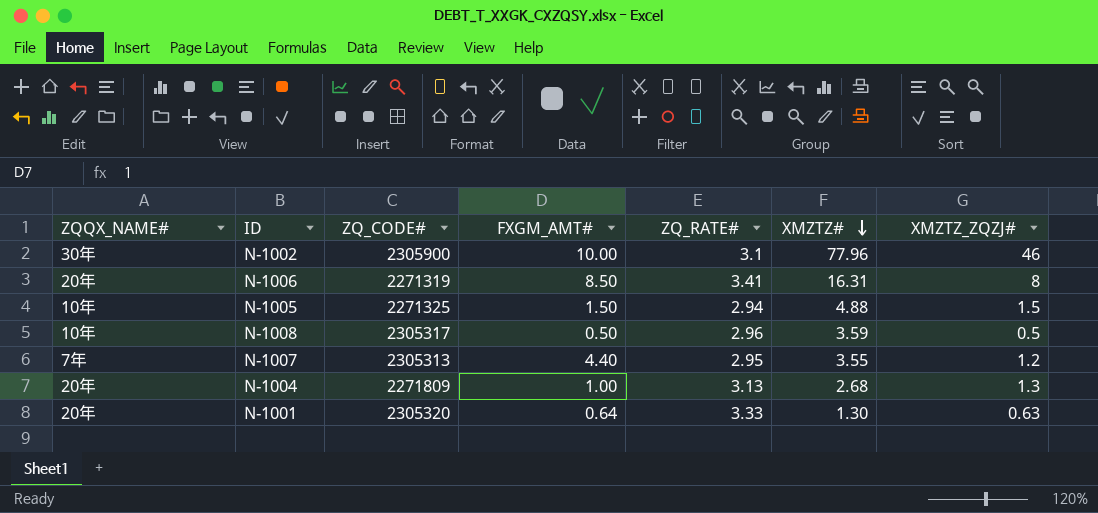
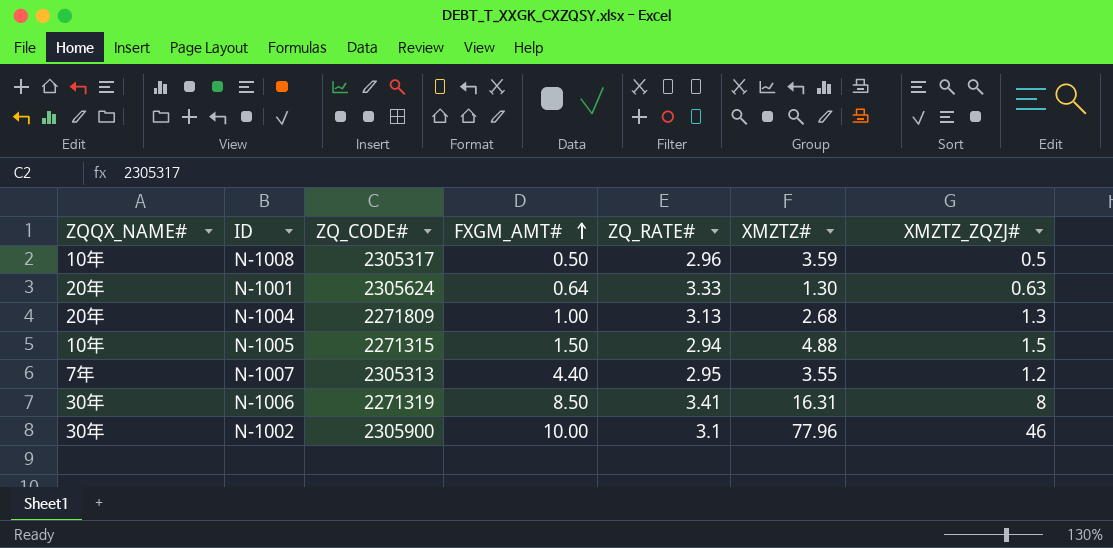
row order: XMZTZ# descending -> FXGM_AMT# ascending
N-1001 | ZQ_CODE#: 2305320 -> 2305624
N-1005 | ZQ_CODE#: 2271325 -> 2271315
N-1006 | ZQQX_NAME#: 20年 -> 30年

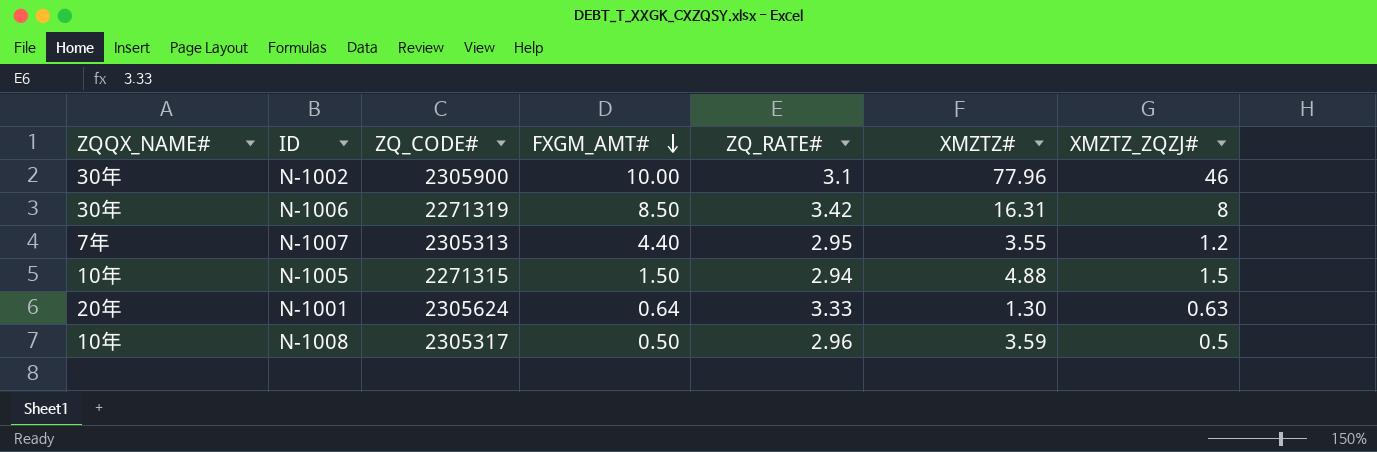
row order: FXGM_AMT# ascending -> FXGM_AMT# descending
row N-1004: 20年 | 2271809 | 1.00 | 3.13 | 2.68 | 1.3 -> none
N-1006 | ZQ_RATE#: 3.41 -> 3.42

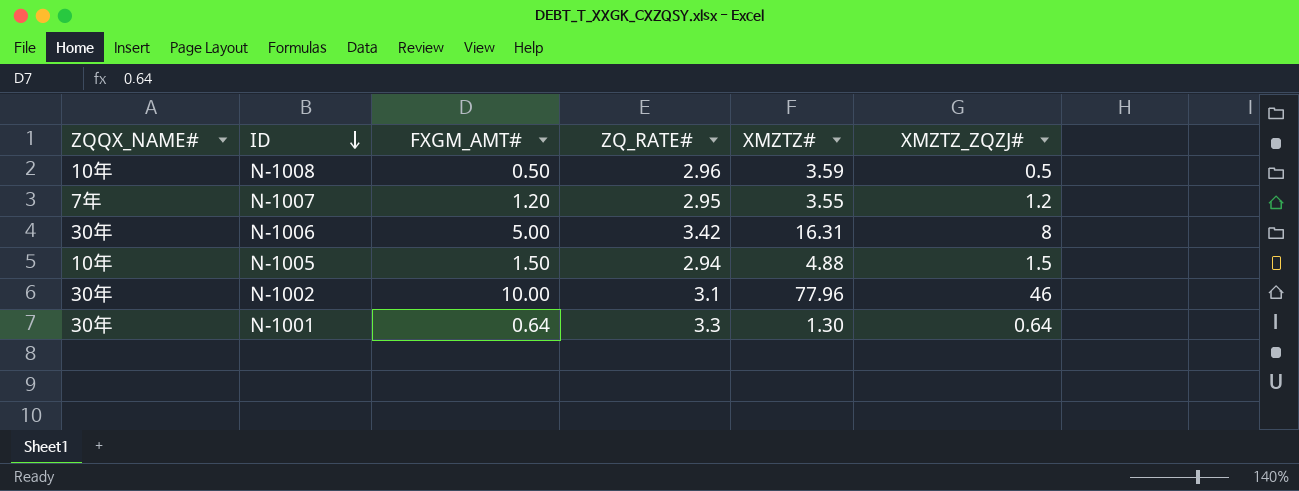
row order: FXGM_AMT# descending -> ID descending
column ZQ_CODE# | position: 3 -> none
N-1007 | FXGM_AMT#: 4.40 -> 1.20
N-1006 | FXGM_AMT#: 8.50 -> 5.00
N-1001 | ZQQX_NAME#: 20年 -> 30年
N-1001 | ZQ_RATE#: 3.33 -> 3.3
N-1001 | XMZTZ_ZQZJ#: 0.63 -> 0.64

